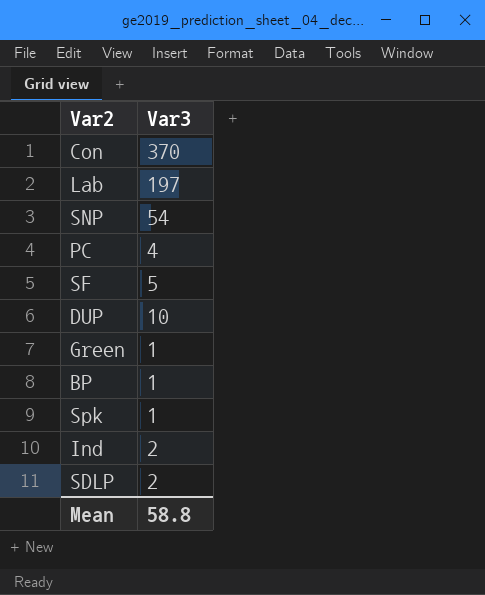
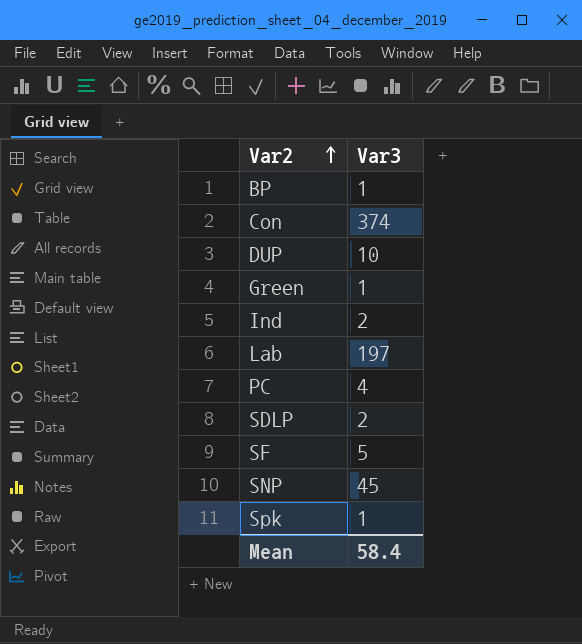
row order: none -> Var2 ascending
Con | Var3: 370 -> 374
SNP | Var3: 54 -> 45
Mean | Var3: 58.8 -> 58.4

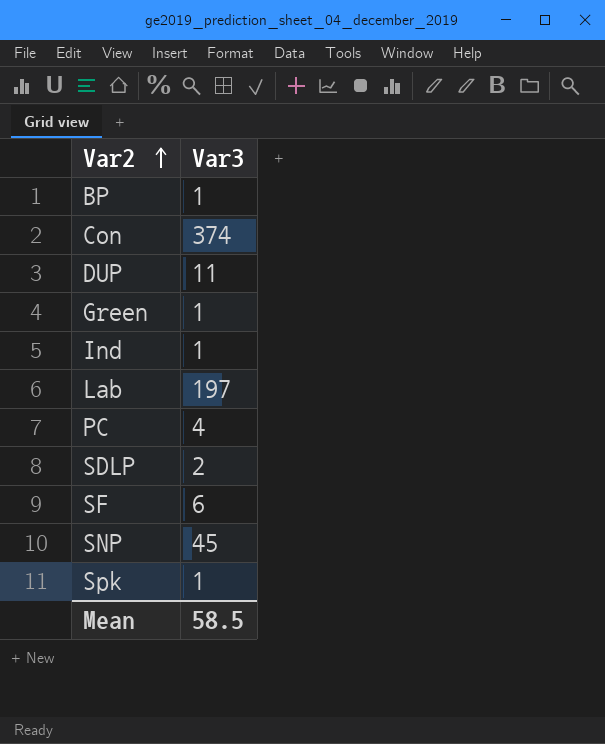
DUP | Var3: 10 -> 11
Ind | Var3: 2 -> 1
SF | Var3: 5 -> 6
Mean | Var3: 58.4 -> 58.5

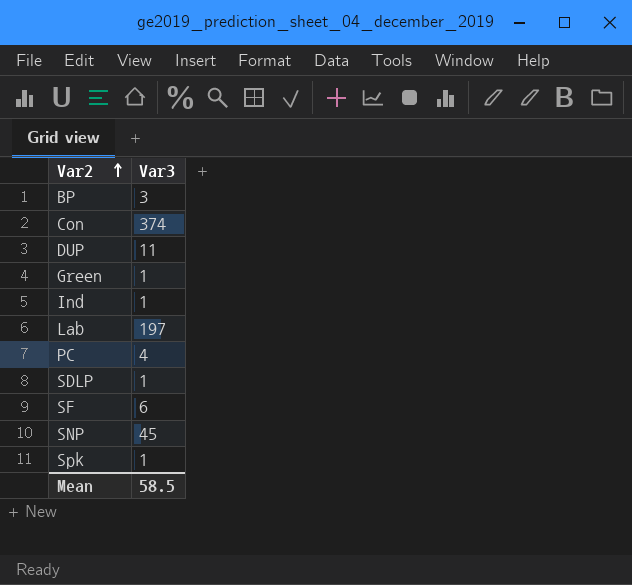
BP | Var3: 1 -> 3
SDLP | Var3: 2 -> 1

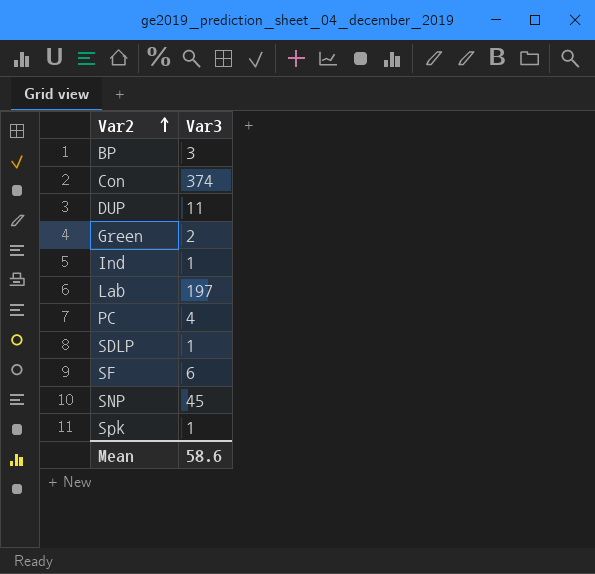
Green | Var3: 1 -> 2
Mean | Var3: 58.5 -> 58.6

